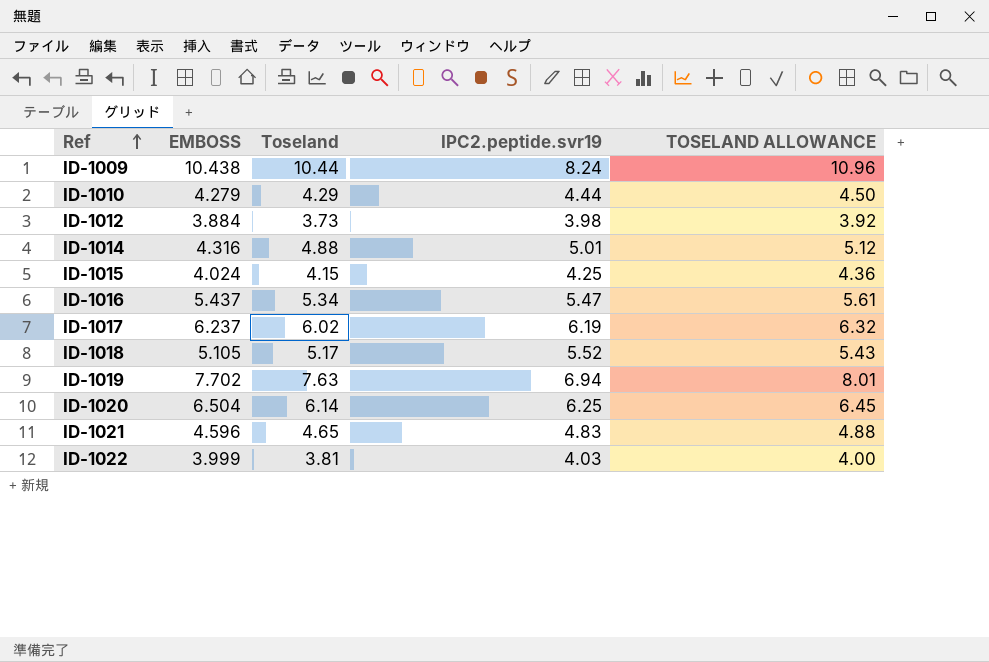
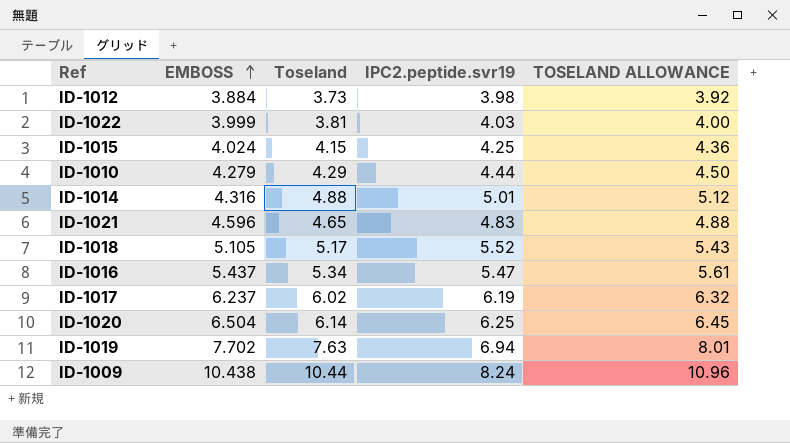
row order: Ref ascending -> EMBOSS ascending

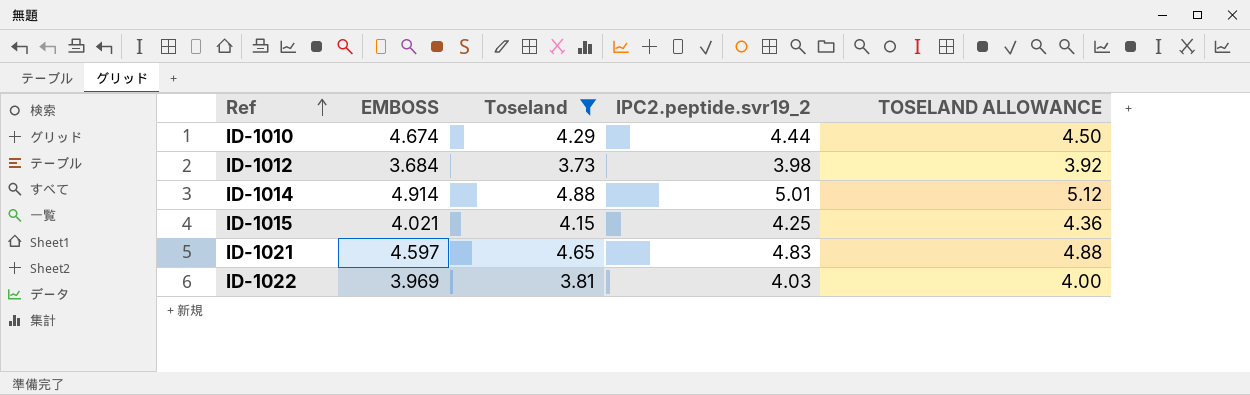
filter: none -> Toseland <= 4.88
row order: EMBOSS ascending -> Ref ascending
column name: IPC2.peptide.svr19 -> IPC2.peptide.svr19_2
ID-1010 | EMBOSS: 4.279 -> 4.674
ID-1012 | EMBOSS: 3.884 -> 3.684
ID-1014 | EMBOSS: 4.316 -> 4.914
ID-1015 | EMBOSS: 4.024 -> 4.021
ID-1021 | EMBOSS: 4.596 -> 4.597
ID-1022 | EMBOSS: 3.999 -> 3.969

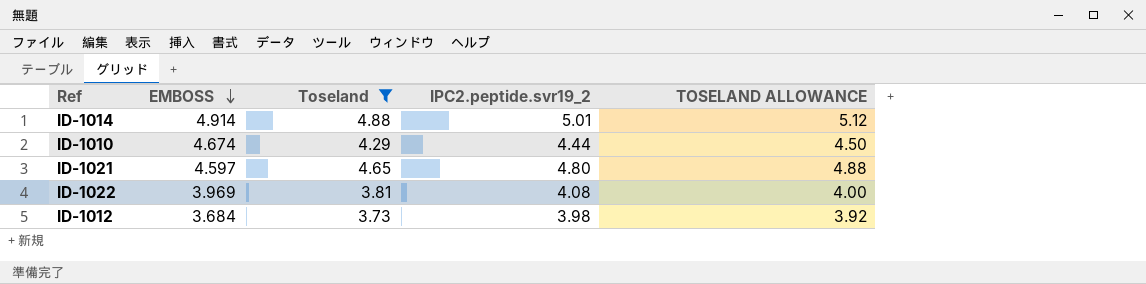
row order: Ref ascending -> EMBOSS descending
row ID-1015: 4.021 | 4.15 | 4.25 | 4.36 -> none
ID-1021 | IPC2.peptide.svr19_2: 4.83 -> 4.80
ID-1022 | IPC2.peptide.svr19_2: 4.03 -> 4.08

